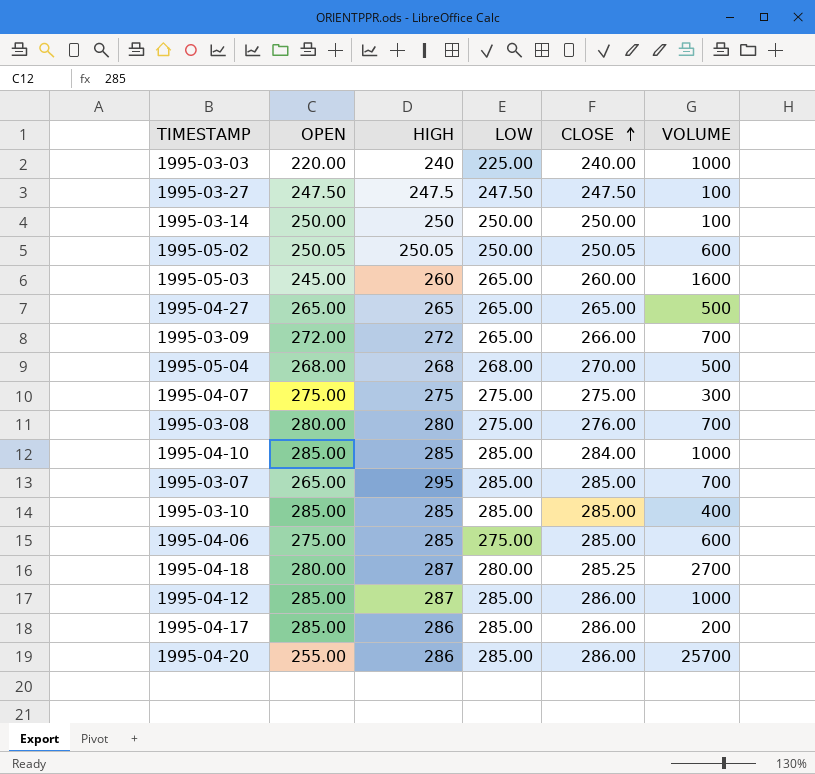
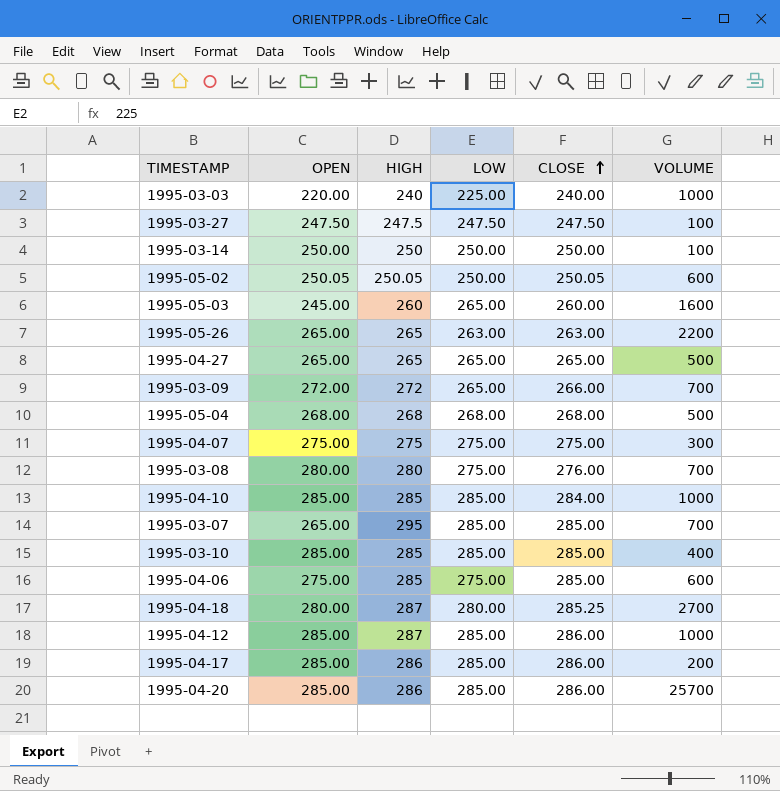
row 1995-05-26: none -> 265.00 | 265 | 263.00 | 263.00 | 2200
1995-05-04 | CLOSE: 270.00 -> 268.00
1995-04-20 | OPEN: 255.00 -> 285.00

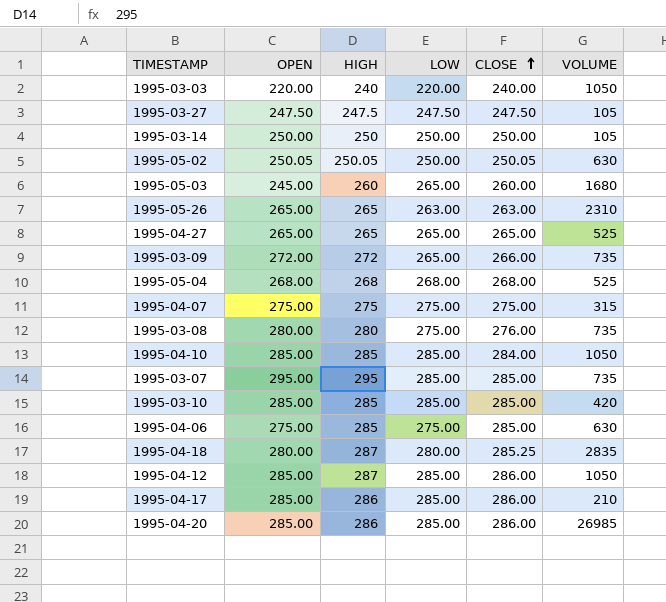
1995-03-03 | LOW: 225.00 -> 220.00
1995-03-03 | VOLUME: 1000 -> 1050
1995-03-27 | VOLUME: 100 -> 105
1995-03-14 | VOLUME: 100 -> 105
1995-05-02 | VOLUME: 600 -> 630
1995-05-03 | VOLUME: 1600 -> 1680
1995-05-26 | VOLUME: 2200 -> 2310
1995-04-27 | VOLUME: 500 -> 525
1995-03-09 | VOLUME: 700 -> 735
1995-05-04 | VOLUME: 500 -> 525
1995-04-07 | VOLUME: 300 -> 315
1995-03-08 | VOLUME: 700 -> 735
1995-04-10 | VOLUME: 1000 -> 1050
1995-03-07 | OPEN: 265.00 -> 295.00
1995-03-07 | VOLUME: 700 -> 735
1995-03-10 | VOLUME: 400 -> 420
1995-04-06 | VOLUME: 600 -> 630
1995-04-18 | VOLUME: 2700 -> 2835
1995-04-12 | VOLUME: 1000 -> 1050
1995-04-17 | VOLUME: 200 -> 210
1995-04-20 | VOLUME: 25700 -> 26985

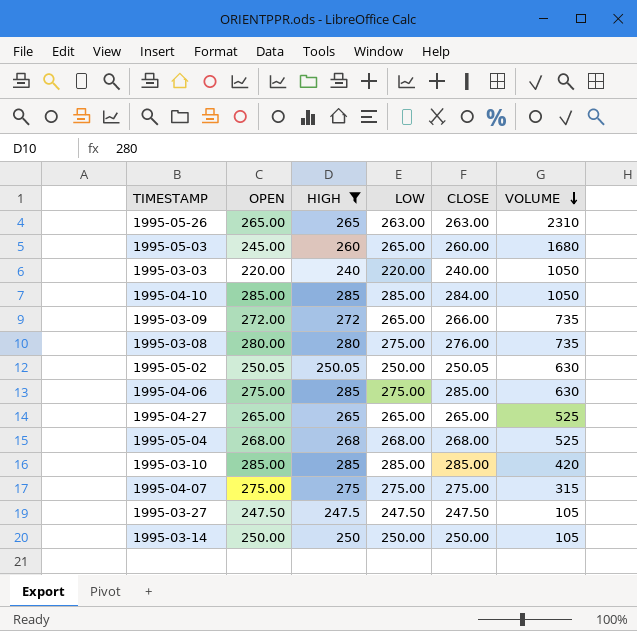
filter: none -> HIGH <= 285
row order: CLOSE ascending -> VOLUME descending

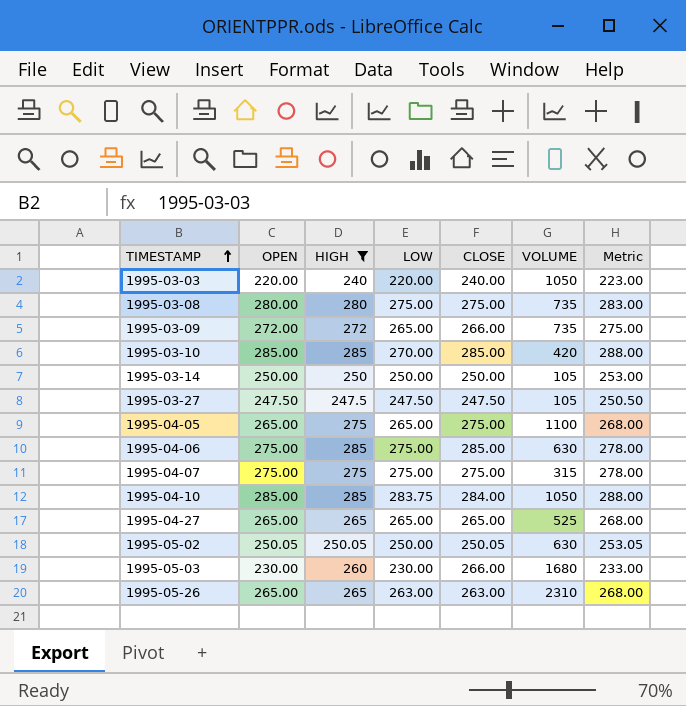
row order: VOLUME descending -> TIMESTAMP ascending
column Metric | formula: none -> [OPEN] + 3
row 1995-05-04: 268.00 | 268 | 268.00 | 268.00 | 525 -> none
1995-03-08 | CLOSE: 276.00 -> 275.00
1995-03-10 | LOW: 285.00 -> 270.00
row 1995-04-05: none -> 265.00 | 275 | 265.00 | 275.00 | 1100 | 268.00
1995-04-10 | LOW: 285.00 -> 283.75
1995-05-03 | OPEN: 245.00 -> 230.00
1995-05-03 | LOW: 265.00 -> 230.00
1995-05-03 | CLOSE: 260.00 -> 266.00

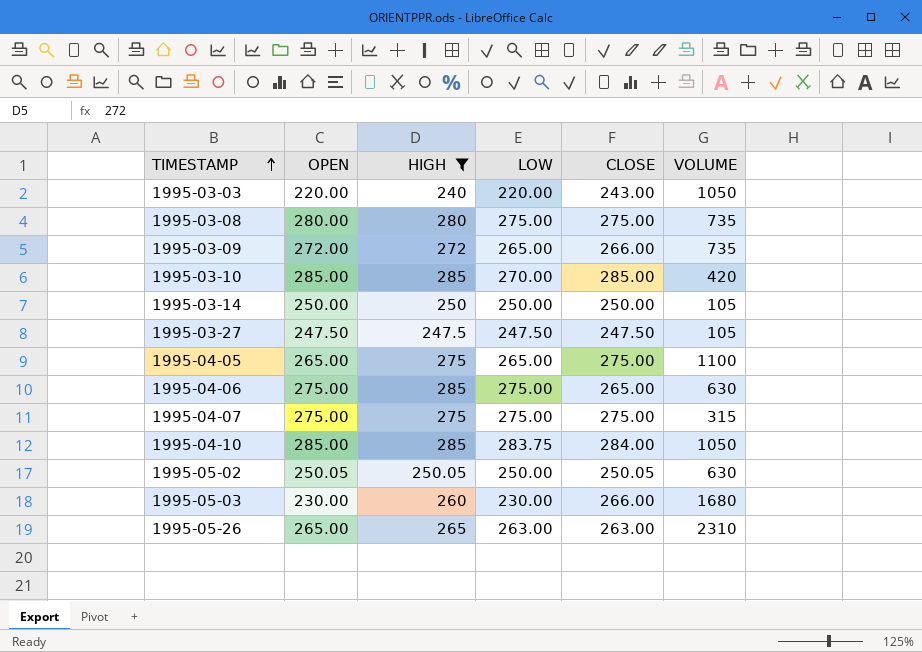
column Metric | formula: [OPEN] + 3 -> none
row 1995-04-27: 265.00 | 265 | 265.00 | 265.00 | 525 | 268.00 -> none
1995-03-03 | CLOSE: 240.00 -> 243.00
1995-04-06 | CLOSE: 285.00 -> 265.00

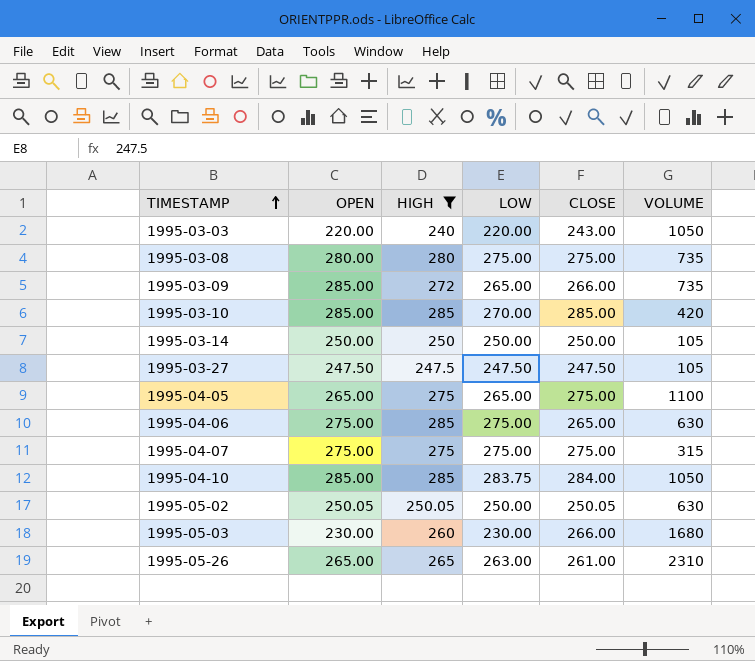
1995-03-09 | OPEN: 272.00 -> 285.00
1995-05-26 | CLOSE: 263.00 -> 261.00

